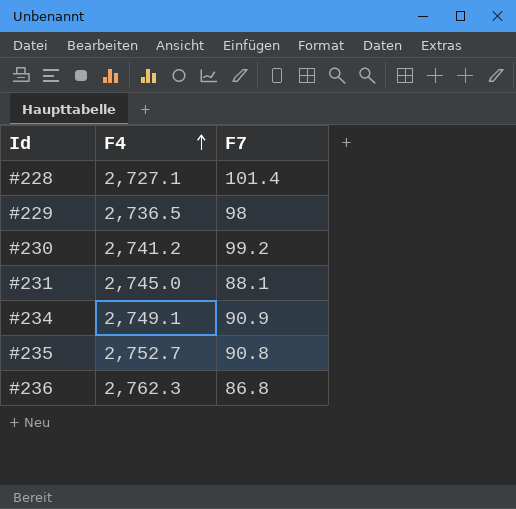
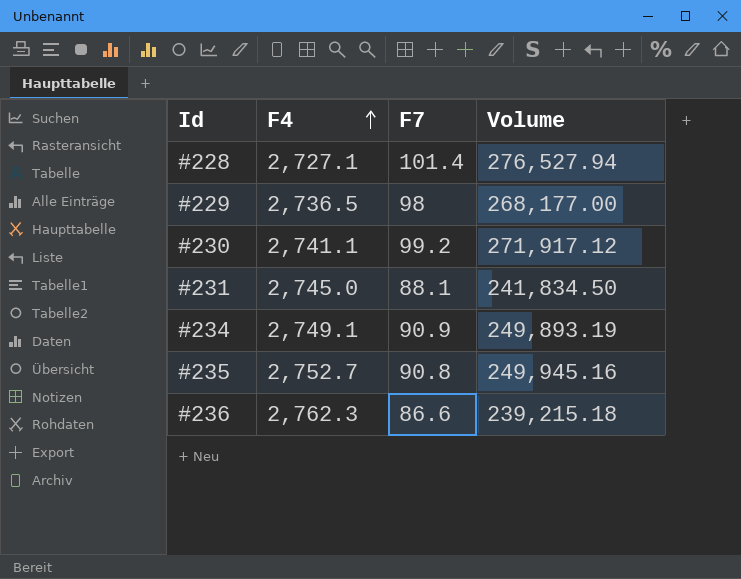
column Volume | formula: none -> [F4] * [F7]
#230 | F4: 2,741.2 -> 2,741.1
#236 | F7: 86.8 -> 86.6

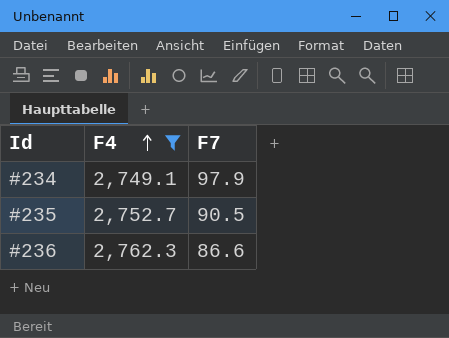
filter: none -> F4 >= 2,749.1
column Volume | formula: [F4] * [F7] -> none
#234 | F7: 90.9 -> 97.9
#235 | F7: 90.8 -> 90.5

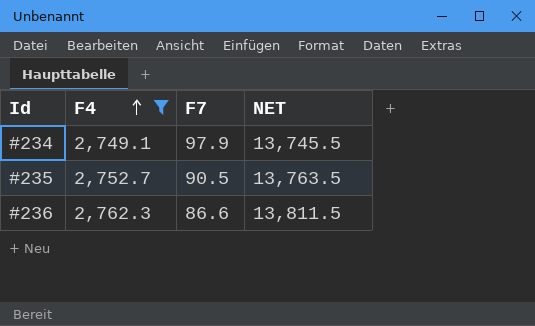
column NET | formula: none -> [F4] * 5

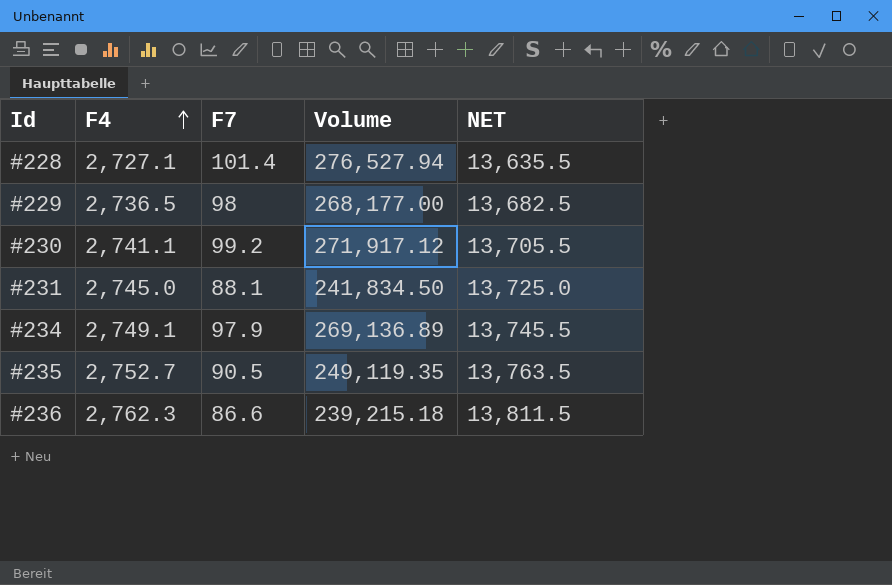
filter: F4 >= 2,749.1 -> none
column Volume | formula: none -> [F4] * [F7]

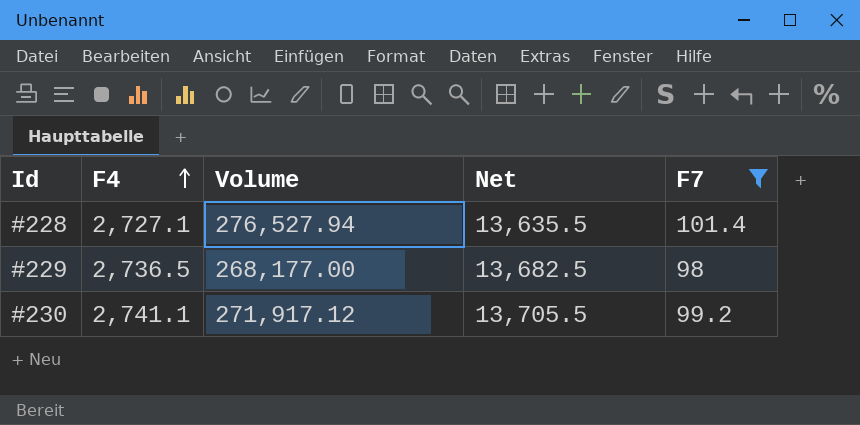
filter: none -> F7 >= 98
column name: NET -> Net
column F7 | position: 3 -> 5

